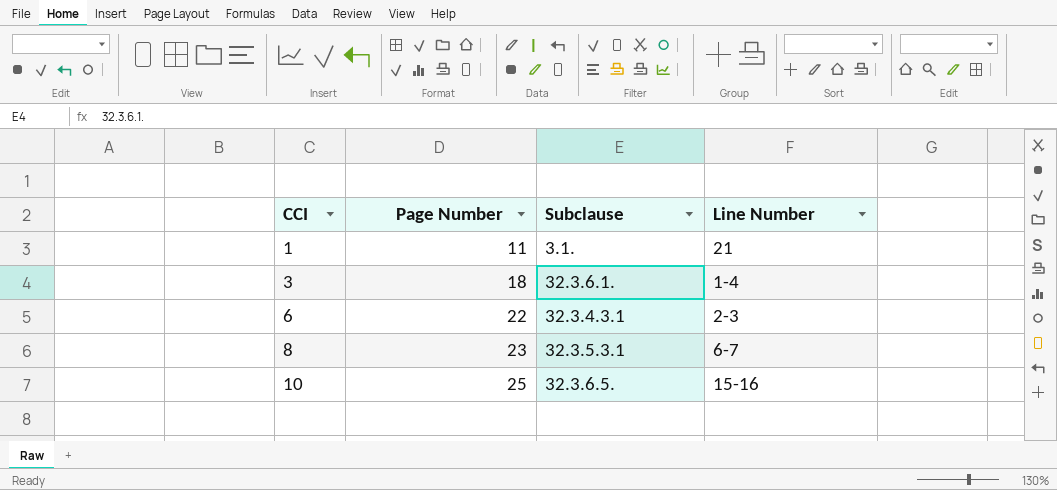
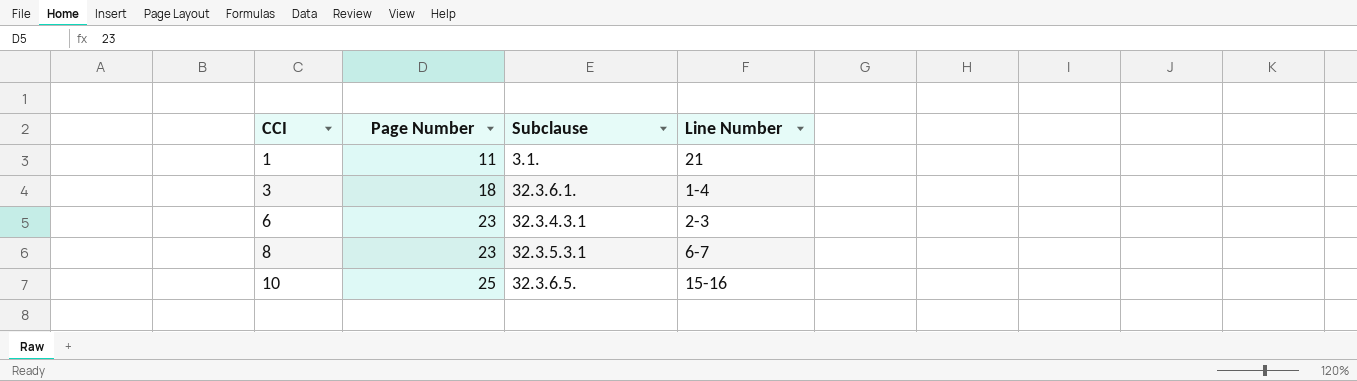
6 | Page Number: 22 -> 23

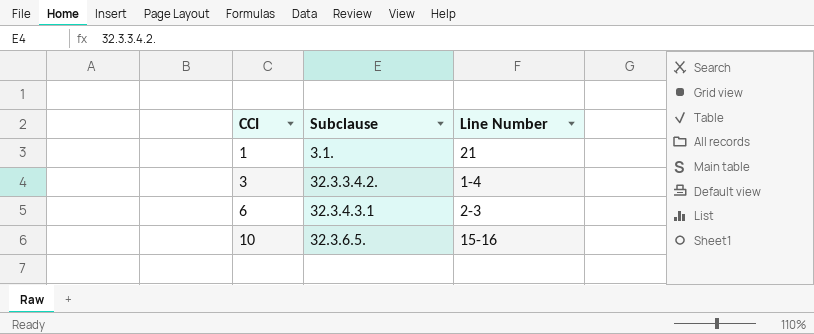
column Page Number | position: 2 -> none
row 8: 23 | 32.3.5.3.1 | 6-7 -> none
3 | Subclause: 32.3.6.1. -> 32.3.3.4.2.

